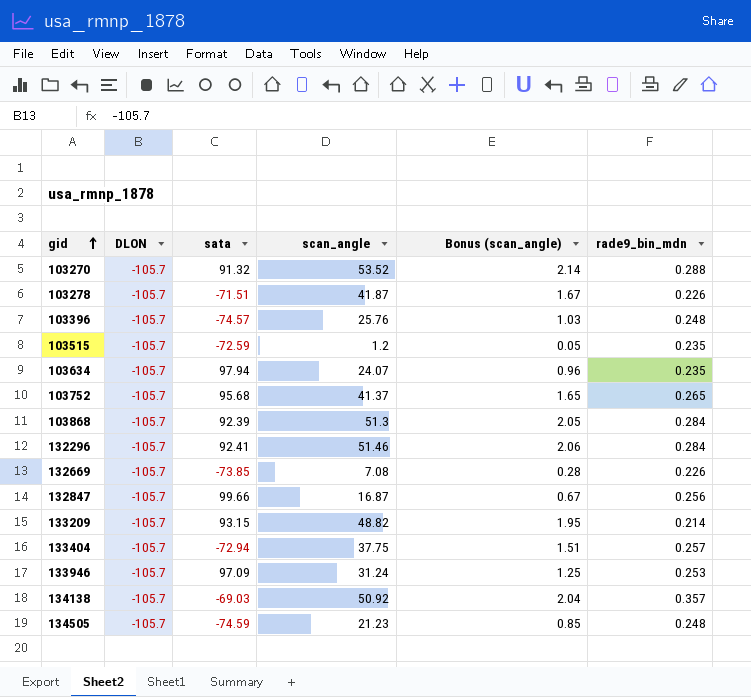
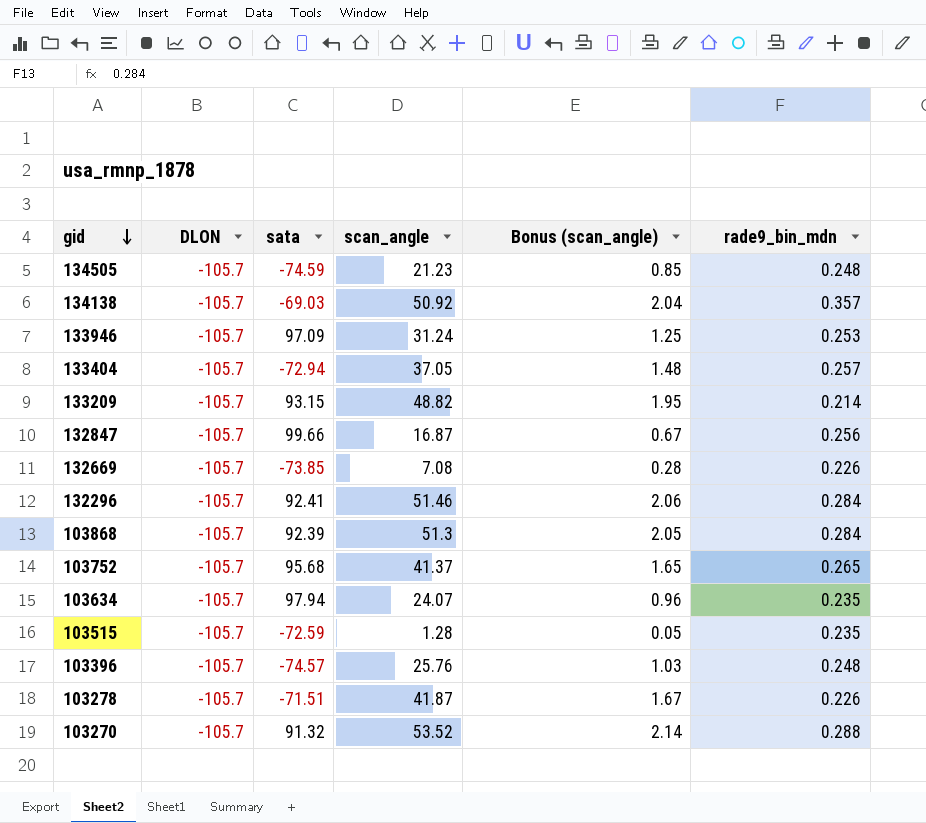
row order: gid ascending -> gid descending
133404 | scan_angle: 37.75 -> 37.05
133404 | Bonus (scan_angle): 1.51 -> 1.48
103515 | scan_angle: 1.2 -> 1.28

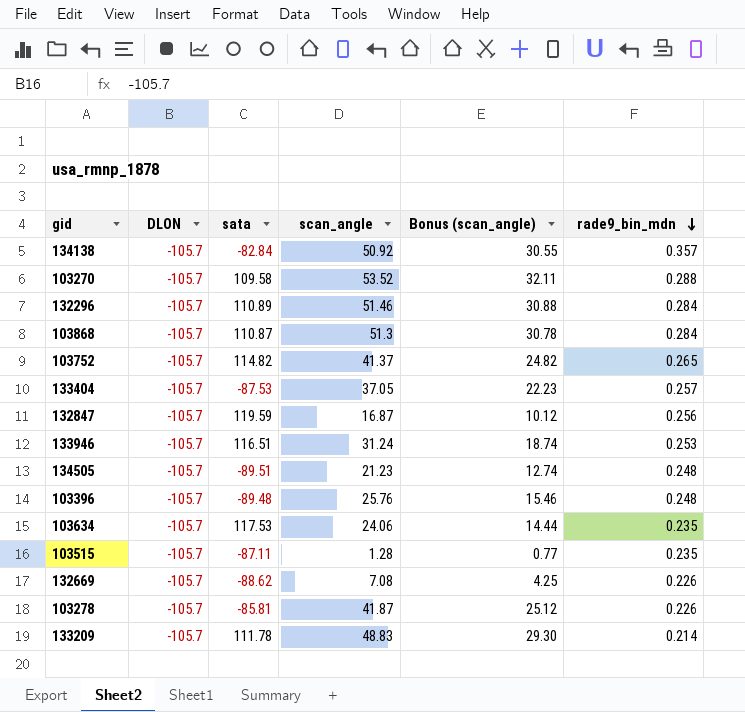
row order: gid descending -> rade9_bin_mdn descending
column Bonus (scan_angle) | formula: [scan_angle] * 0.04 -> [scan_angle] * 0.6
134138 | sata: -69.03 -> -82.84
103270 | sata: 91.32 -> 109.58
132296 | sata: 92.41 -> 110.89
103868 | sata: 92.39 -> 110.87
103752 | sata: 95.68 -> 114.82
133404 | sata: -72.94 -> -87.53
132847 | sata: 99.66 -> 119.59
133946 | sata: 97.09 -> 116.51
134505 | sata: -74.59 -> -89.51
103396 | sata: -74.57 -> -89.48
103634 | sata: 97.94 -> 117.53
103634 | scan_angle: 24.07 -> 24.06
103515 | sata: -72.59 -> -87.11
132669 | sata: -73.85 -> -88.62
103278 | sata: -71.51 -> -85.81
133209 | sata: 93.15 -> 111.78
133209 | scan_angle: 48.82 -> 48.83

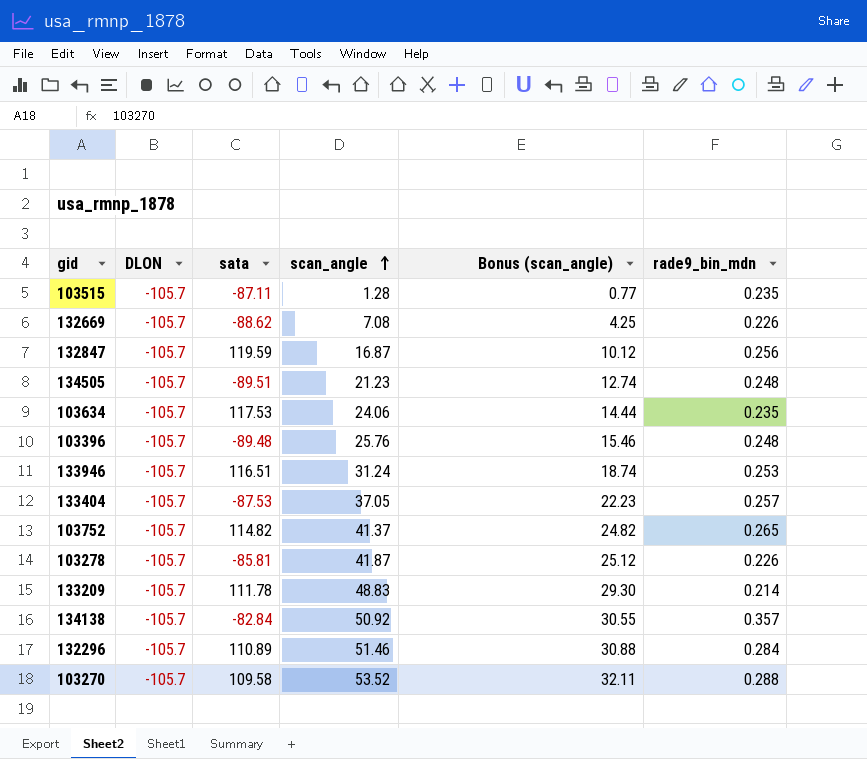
row order: rade9_bin_mdn descending -> scan_angle ascending
row 103868: -105.7 | 110.87 | 51.3 | 30.78 | 0.284 -> none

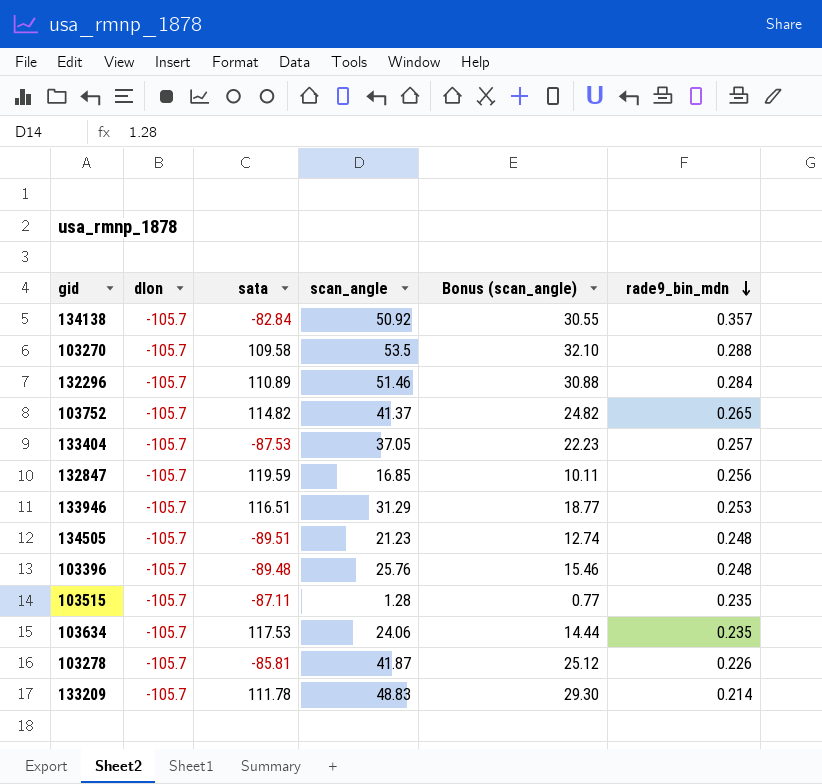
row order: scan_angle ascending -> rade9_bin_mdn descending
column name: DLON -> dlon
row 132669: -105.7 | -88.62 | 7.08 | 4.25 | 0.226 -> none
103270 | scan_angle: 53.52 -> 53.5
103270 | Bonus (scan_angle): 32.11 -> 32.10
132847 | scan_angle: 16.87 -> 16.85
132847 | Bonus (scan_angle): 10.12 -> 10.11
133946 | scan_angle: 31.24 -> 31.29
133946 | Bonus (scan_angle): 18.74 -> 18.77

